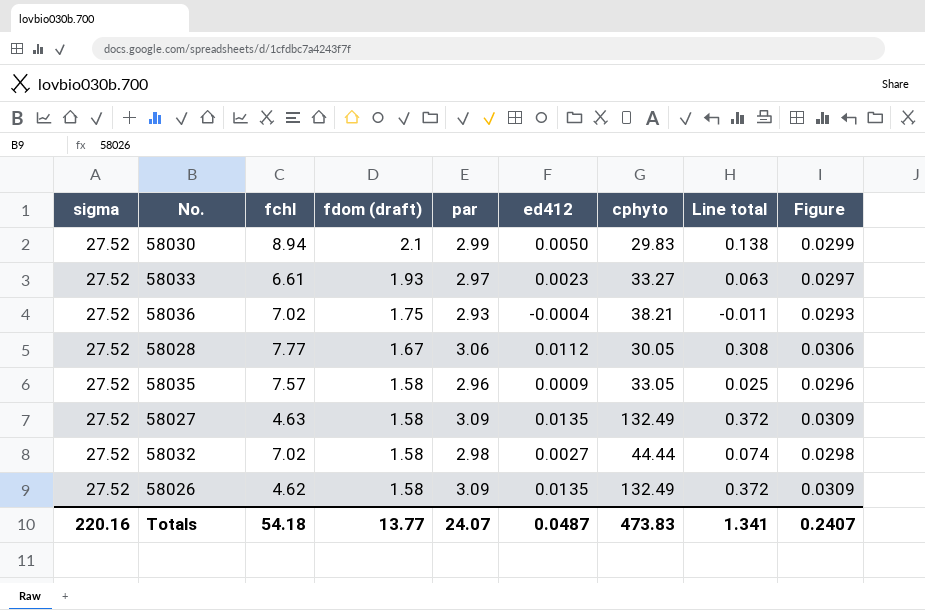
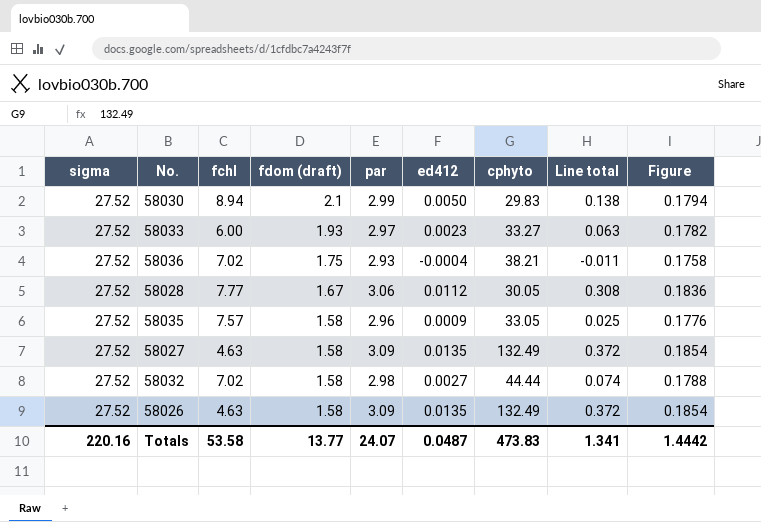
column Figure | formula: [par] * 0.01 -> [par] * 0.06
58033 | fchl: 6.61 -> 6.00
58026 | fchl: 4.62 -> 4.63
Totals | fchl: 54.18 -> 53.58
Totals | Figure: 0.2407 -> 1.4442

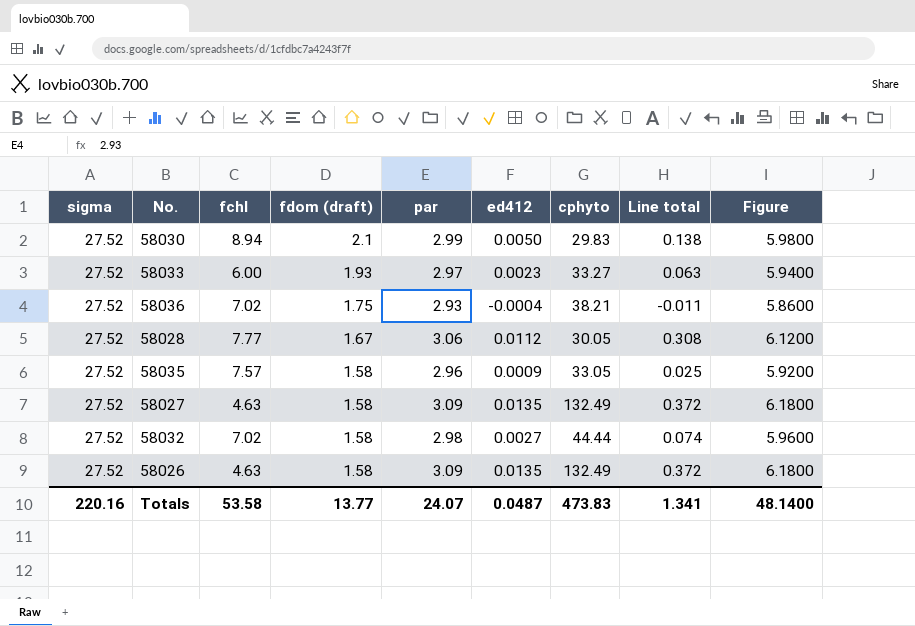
column Figure | formula: [par] * 0.06 -> [par] * 2
Totals | Figure: 1.4442 -> 48.1400

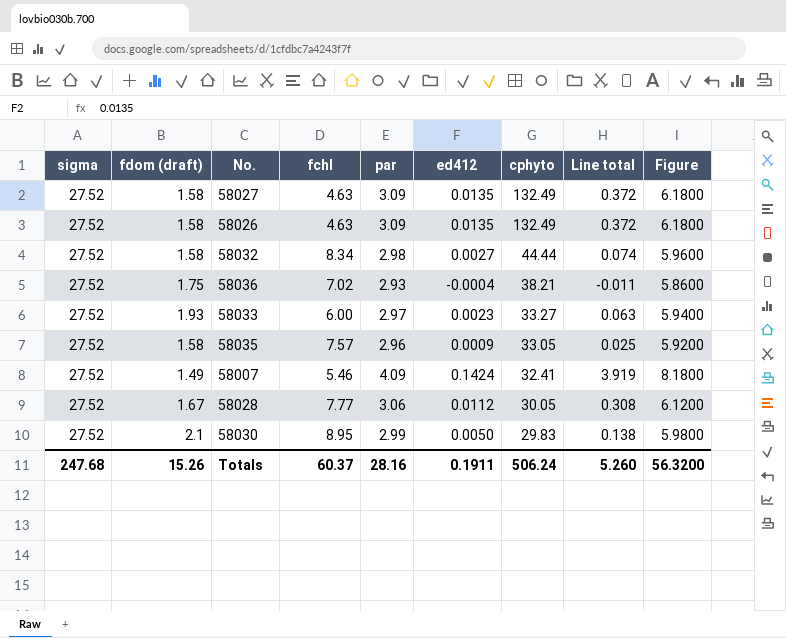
row order: fdom (draft) descending -> cphyto descending
column fdom (draft) | position: 4 -> 2
58032 | fchl: 7.02 -> 8.34
row 58007: none -> 27.52 | 1.49 | 5.46 | 4.09 | 0.1424 | 32.41 | 3.919 | 8.1800
58030 | fchl: 8.94 -> 8.95
Totals | sigma: 220.16 -> 247.68
Totals | fdom (draft): 13.77 -> 15.26
Totals | fchl: 53.58 -> 60.37
Totals | par: 24.07 -> 28.16
Totals | ed412: 0.0487 -> 0.1911
Totals | cphyto: 473.83 -> 506.24
Totals | Line total: 1.341 -> 5.260
Totals | Figure: 48.1400 -> 56.3200

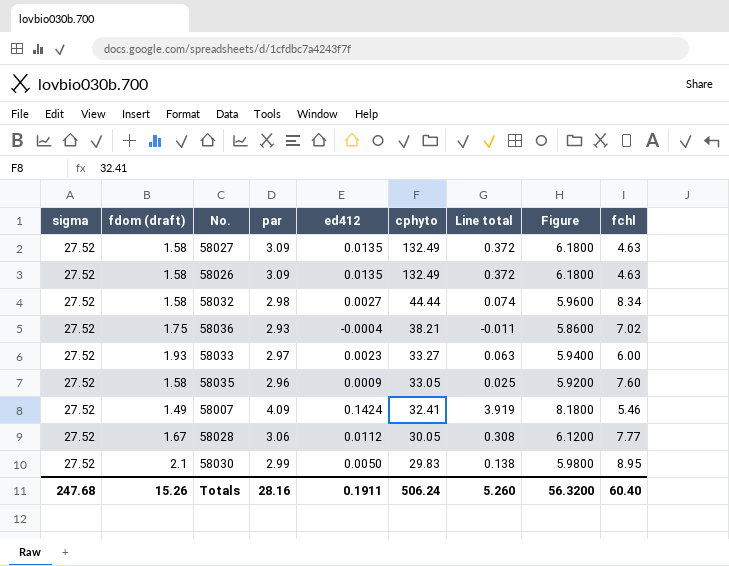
column fchl | position: 4 -> 9
58035 | fchl: 7.57 -> 7.60
Totals | fchl: 60.37 -> 60.40

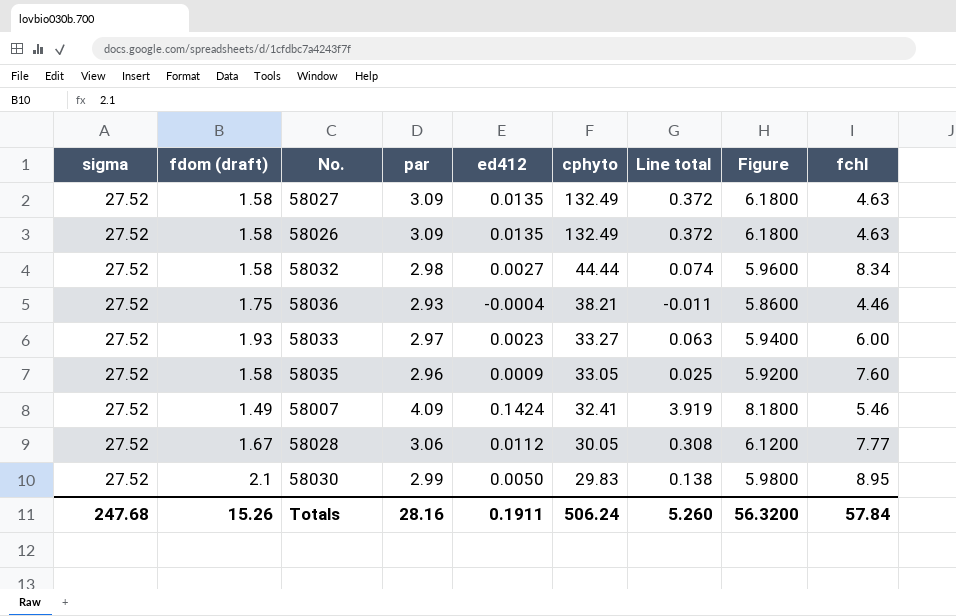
58036 | fchl: 7.02 -> 4.46
Totals | fchl: 60.40 -> 57.84

